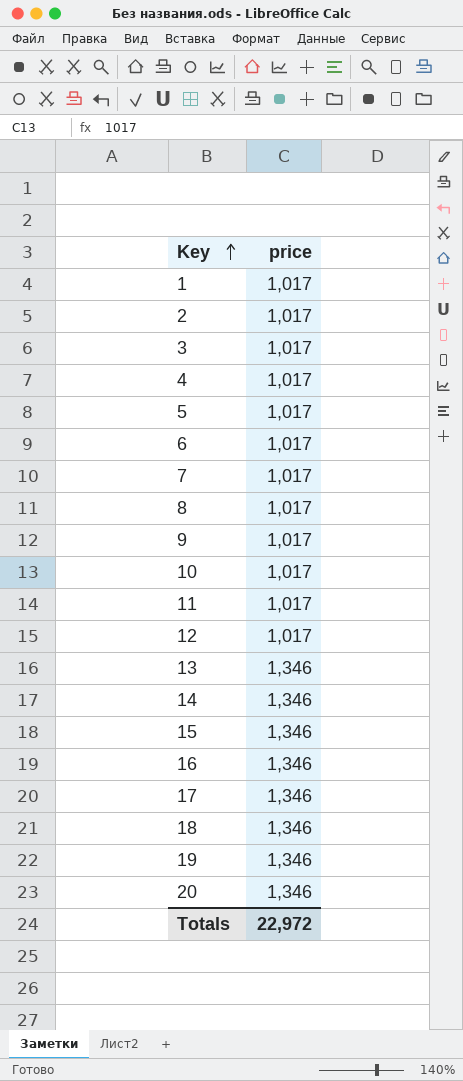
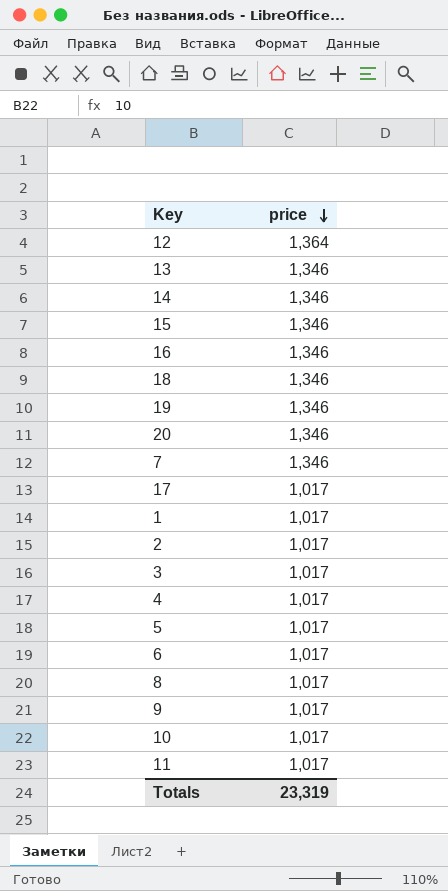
row order: Key ascending -> price descending
12 | price: 1,017 -> 1,364
7 | price: 1,017 -> 1,346
17 | price: 1,346 -> 1,017
Totals | price: 22,972 -> 23,319

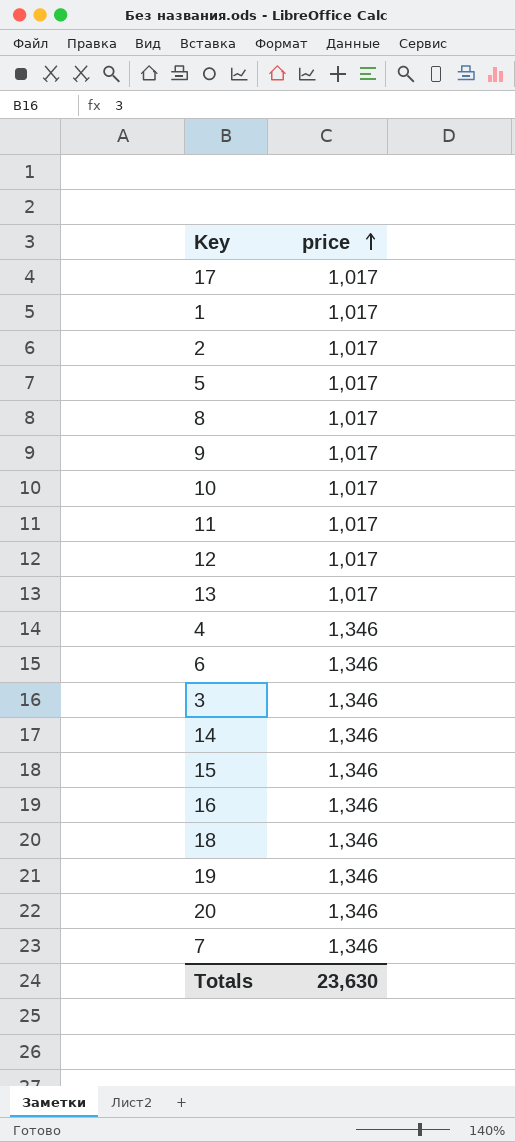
row order: price descending -> price ascending
12 | price: 1,364 -> 1,017
13 | price: 1,346 -> 1,017
4 | price: 1,017 -> 1,346
6 | price: 1,017 -> 1,346
3 | price: 1,017 -> 1,346
Totals | price: 23,319 -> 23,630

